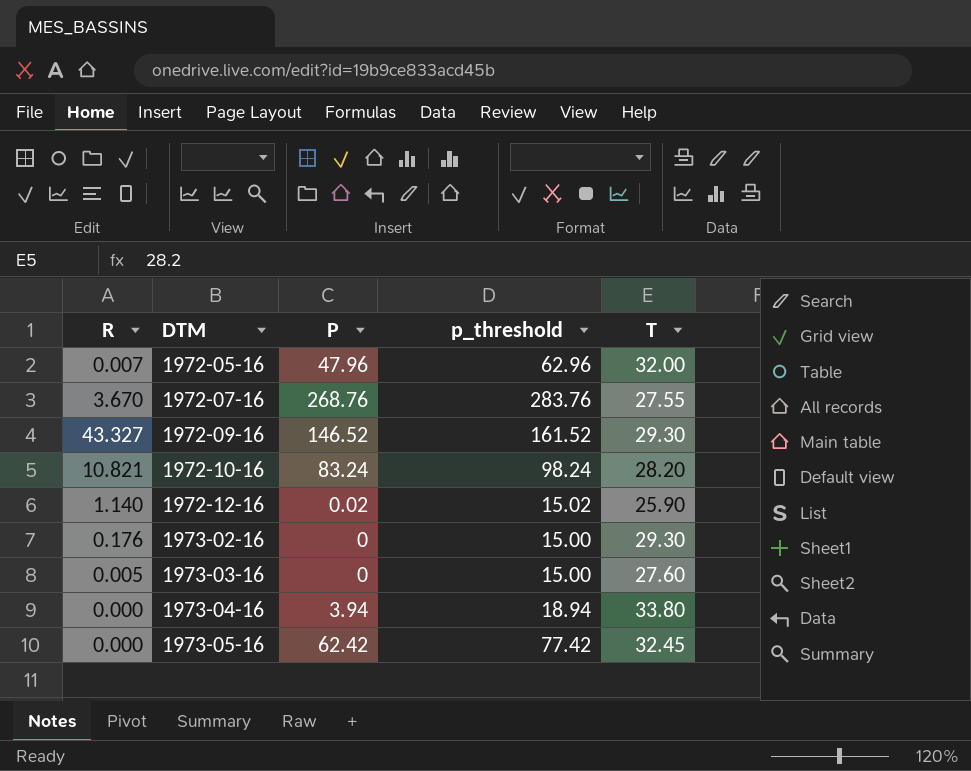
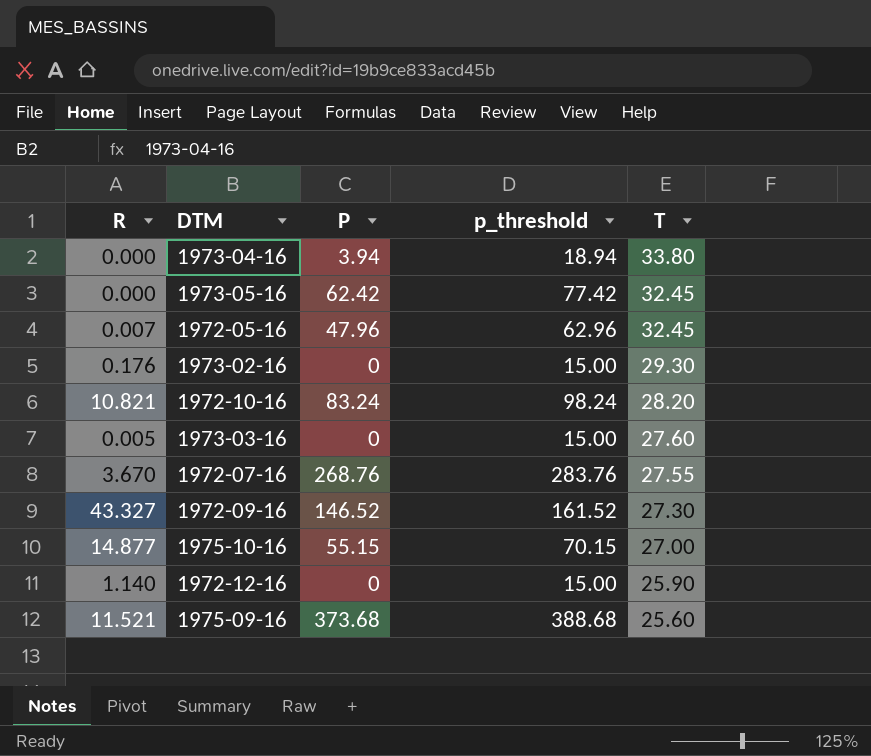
row order: DTM ascending -> T descending
1972-05-16 | T: 32.00 -> 32.45
1972-09-16 | T: 29.30 -> 27.30
row 1975-10-16: none -> 14.877 | 55.15 | 70.15 | 27.00
1972-12-16 | P: 0.02 -> 0
1972-12-16 | p_threshold: 15.02 -> 15.00
row 1975-09-16: none -> 11.521 | 373.68 | 388.68 | 25.60

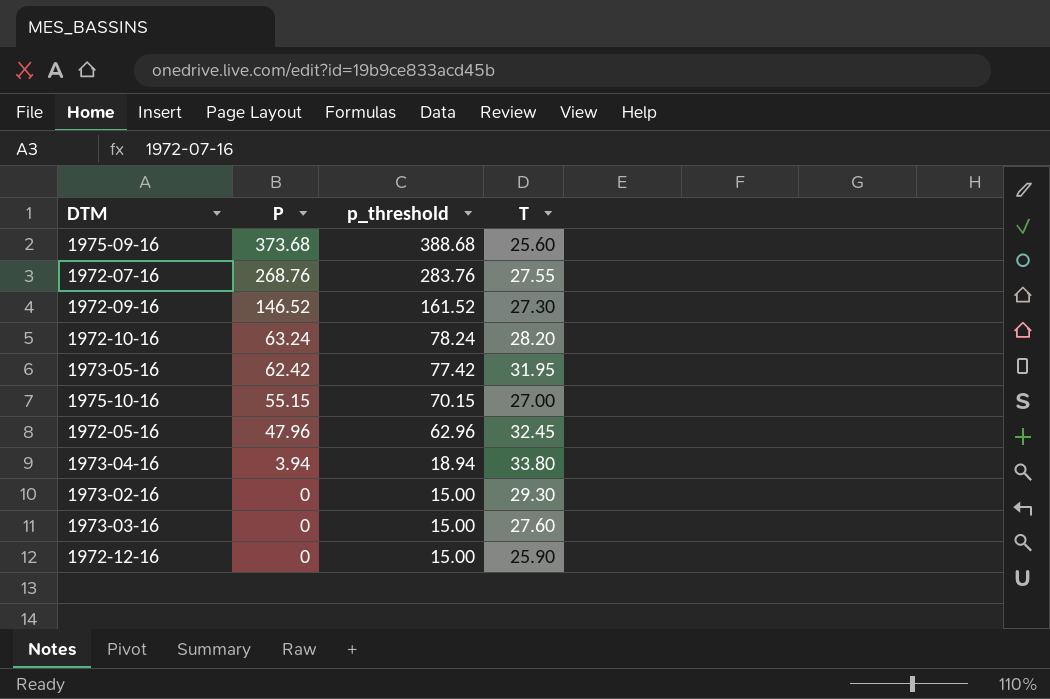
row order: T descending -> P descending
column R | position: 1 -> none
1972-10-16 | P: 83.24 -> 63.24
1972-10-16 | p_threshold: 98.24 -> 78.24
1973-05-16 | T: 32.45 -> 31.95

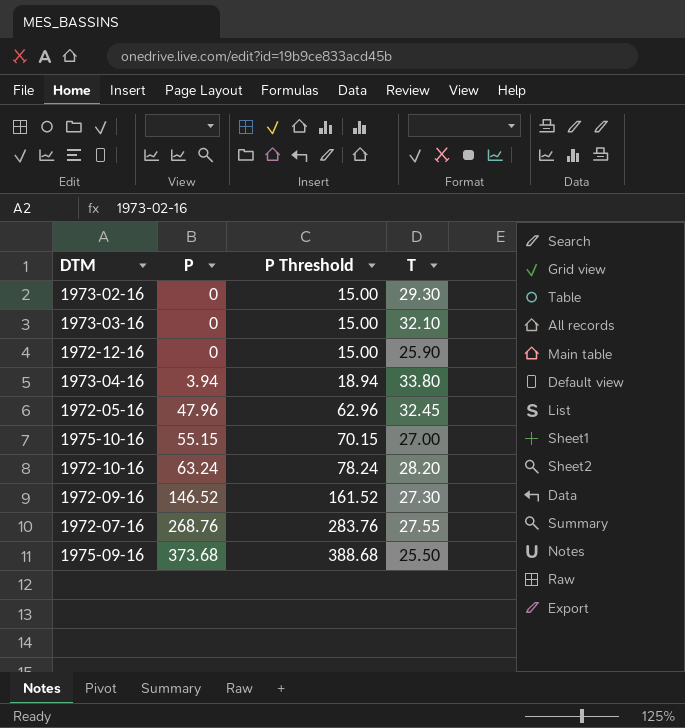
row order: P descending -> P ascending
column name: p_threshold -> P Threshold
row 1973-05-16: 62.42 | 77.42 | 31.95 -> none
1973-03-16 | T: 27.60 -> 32.10
1975-09-16 | T: 25.60 -> 25.50

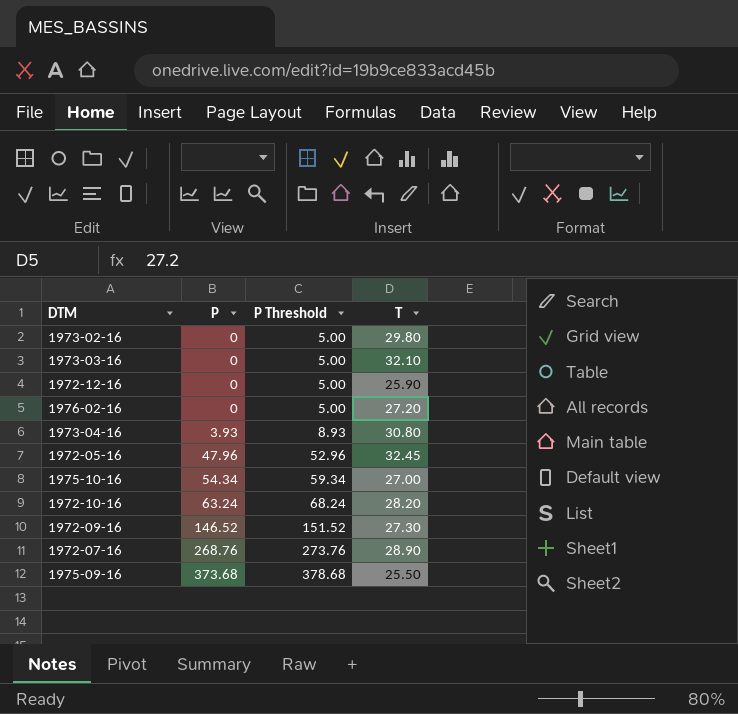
column P Threshold | formula: [P] + 15 -> [P] + 5
1973-02-16 | T: 29.30 -> 29.80
row 1976-02-16: none -> 0 | 5.00 | 27.20
1973-04-16 | P: 3.94 -> 3.93
1973-04-16 | T: 33.80 -> 30.80
1975-10-16 | P: 55.15 -> 54.34
1972-07-16 | T: 27.55 -> 28.90

